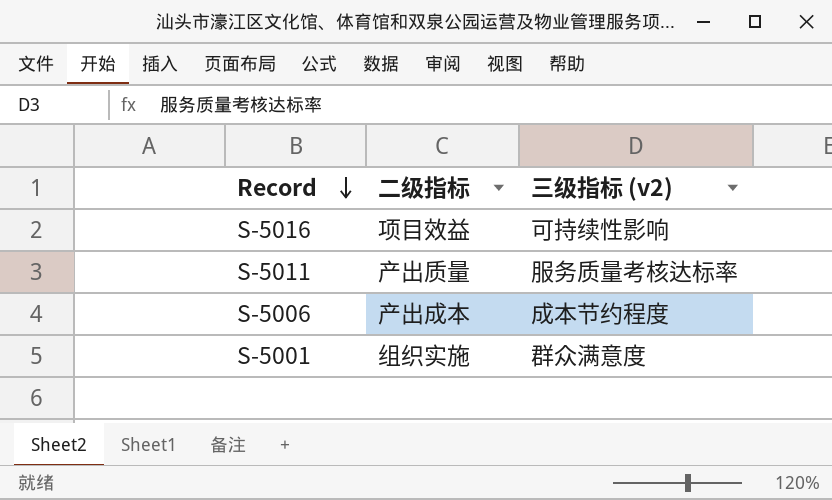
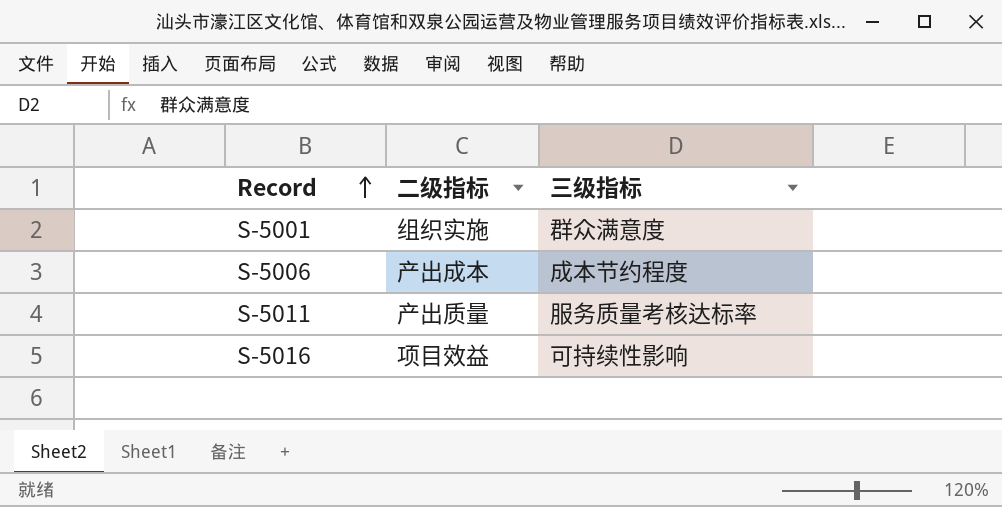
row order: Record descending -> Record ascending
column name: 三级指标 (v2) -> 三级指标

